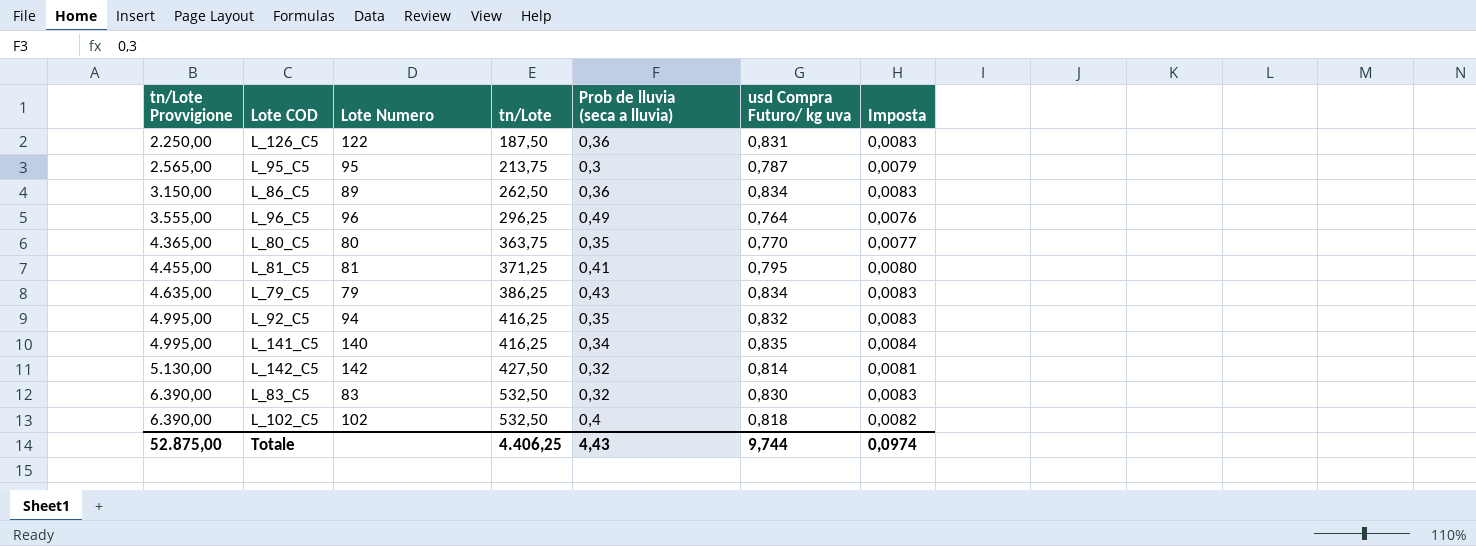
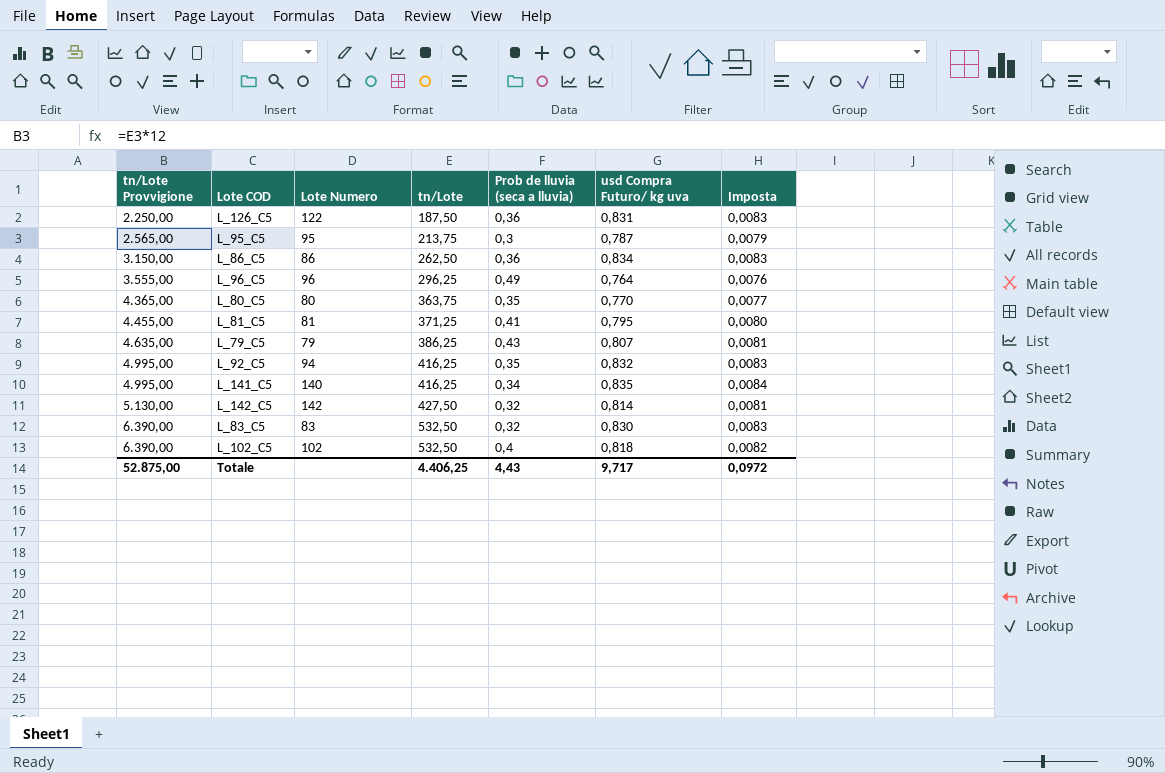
L_86_C5 | Lote Numero: 89 -> 86
L_79_C5 | usd Compra Futuro/ kg uva: 0,834 -> 0,807
L_79_C5 | Imposta: 0,0083 -> 0,0081
Totale | usd Compra Futuro/ kg uva: 9,744 -> 9,717
Totale | Imposta: 0,0974 -> 0,0972

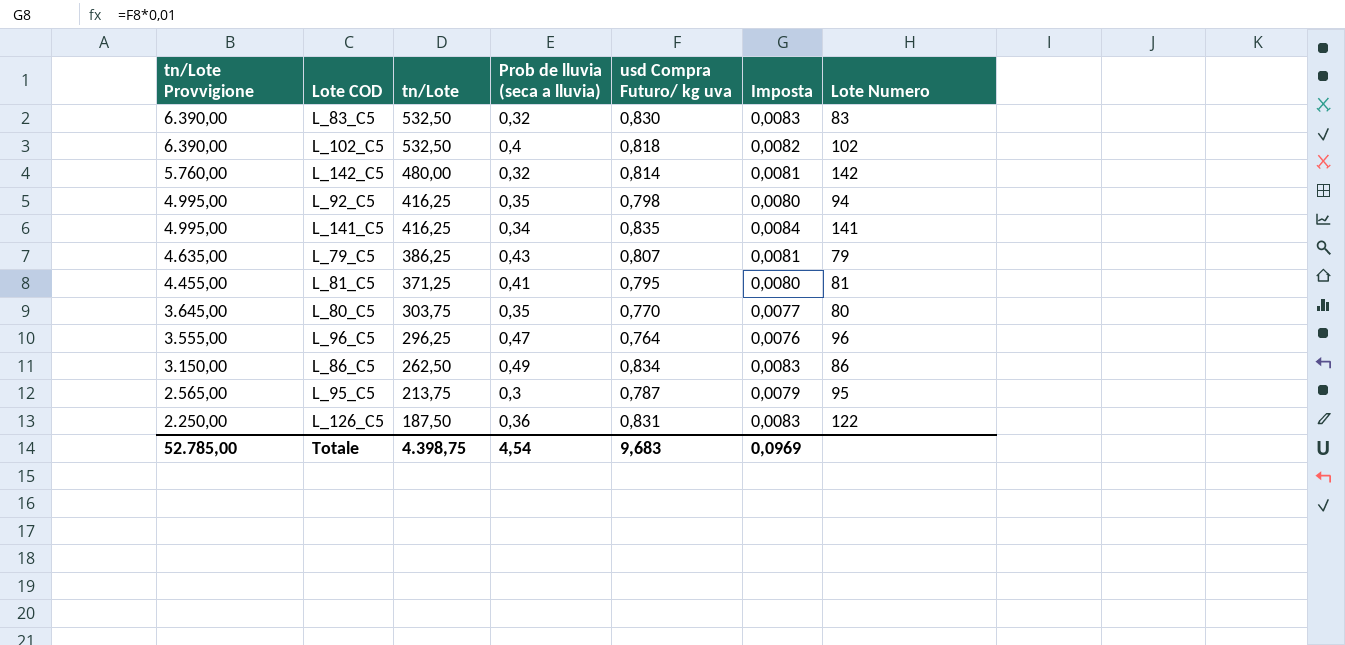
row order: tn/Lote Provvigione ascending -> tn/Lote Provvigione descending
column Lote Numero | position: 3 -> 7
L_142_C5 | tn/Lote Provvigione: 5.130,00 -> 5.760,00
L_142_C5 | tn/Lote: 427,50 -> 480,00
L_92_C5 | usd Compra Futuro/ kg uva: 0,832 -> 0,798
L_92_C5 | Imposta: 0,0083 -> 0,0080
L_141_C5 | Lote Numero: 140 -> 141
L_80_C5 | tn/Lote Provvigione: 4.365,00 -> 3.645,00
L_80_C5 | tn/Lote: 363,75 -> 303,75
L_96_C5 | Prob de lluvia (seca a lluvia): 0,49 -> 0,47
L_86_C5 | Prob de lluvia (seca a lluvia): 0,36 -> 0,49
Totale | tn/Lote Provvigione: 52.875,00 -> 52.785,00
Totale | tn/Lote: 4.406,25 -> 4.398,75
Totale | Prob de lluvia (seca a lluvia): 4,43 -> 4,54
Totale | usd Compra Futuro/ kg uva: 9,717 -> 9,683
Totale | Imposta: 0,0972 -> 0,0969

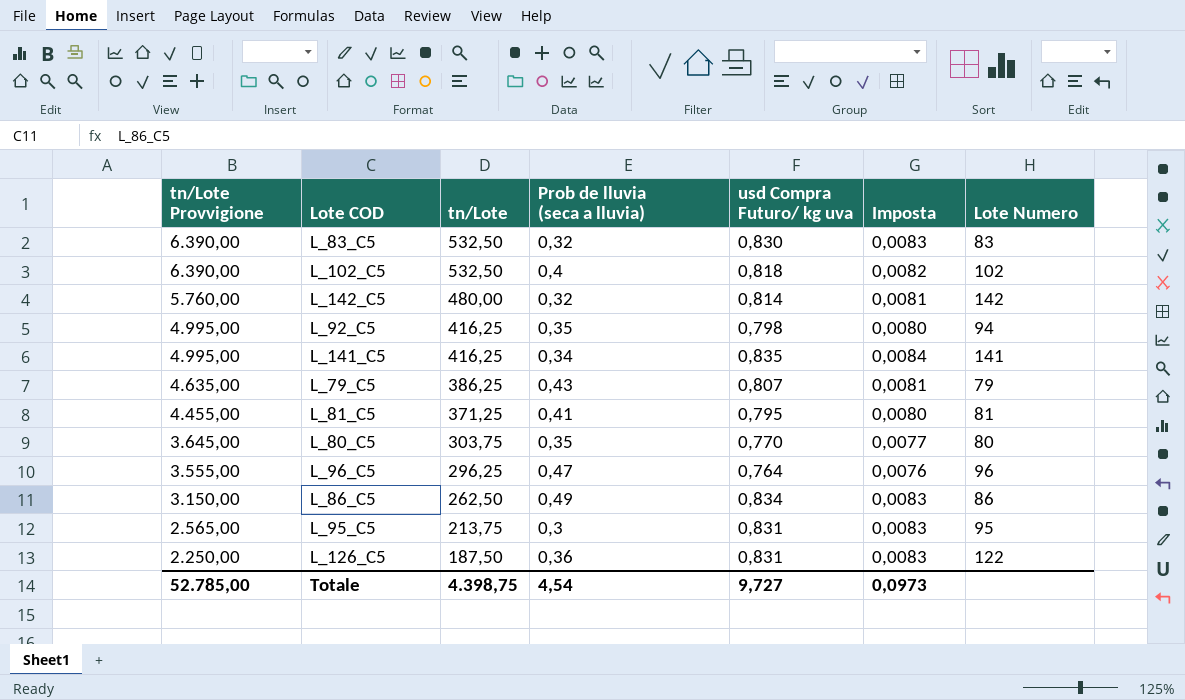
L_95_C5 | usd Compra Futuro/ kg uva: 0,787 -> 0,831
L_95_C5 | Imposta: 0,0079 -> 0,0083
Totale | usd Compra Futuro/ kg uva: 9,683 -> 9,727
Totale | Imposta: 0,0969 -> 0,0973

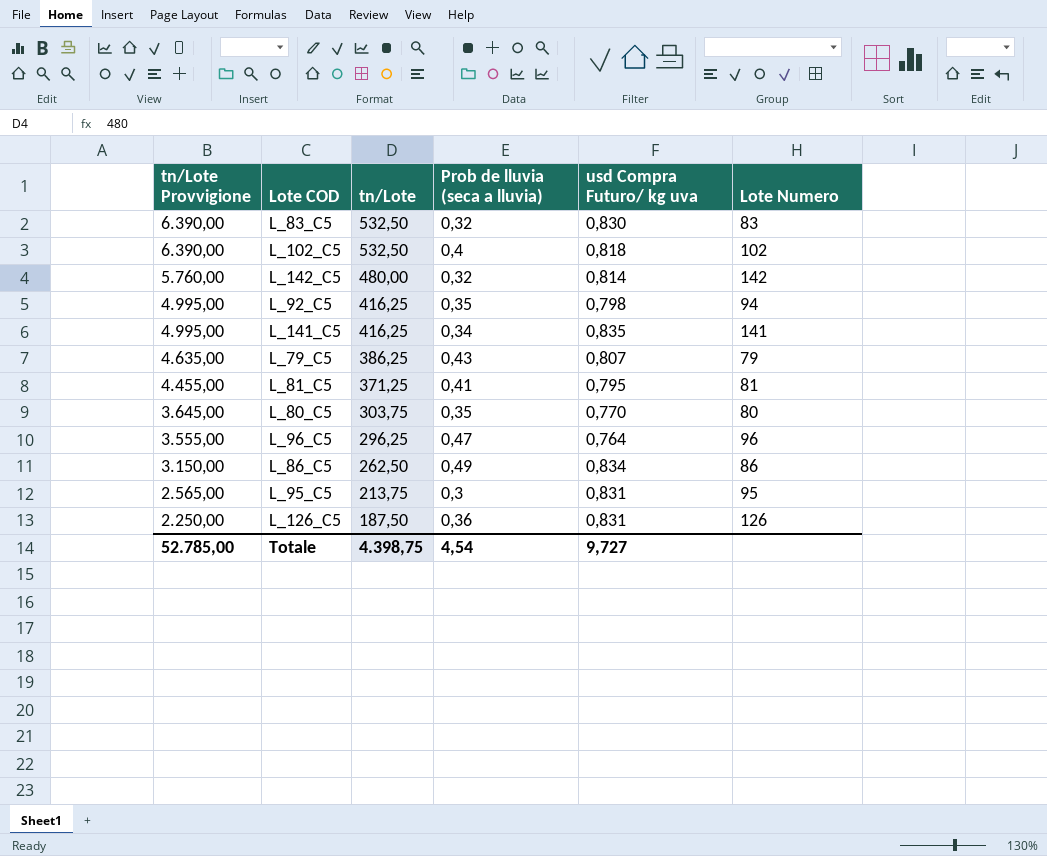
column Imposta | formula: [usd Compra Futuro/ kg uva] * 0,01 -> none
L_126_C5 | Lote Numero: 122 -> 126

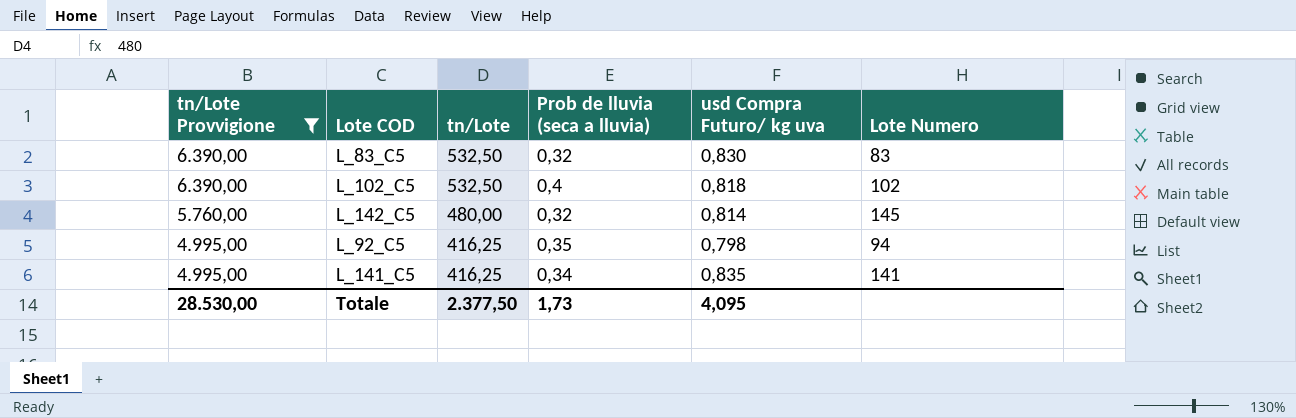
filter: none -> tn/Lote Provvigione >= 4.995,00
L_142_C5 | Lote Numero: 142 -> 145
Totale | tn/Lote Provvigione: 52.785,00 -> 28.530,00
Totale | tn/Lote: 4.398,75 -> 2.377,50
Totale | Prob de lluvia (seca a lluvia): 4,54 -> 1,73
Totale | usd Compra Futuro/ kg uva: 9,727 -> 4,095

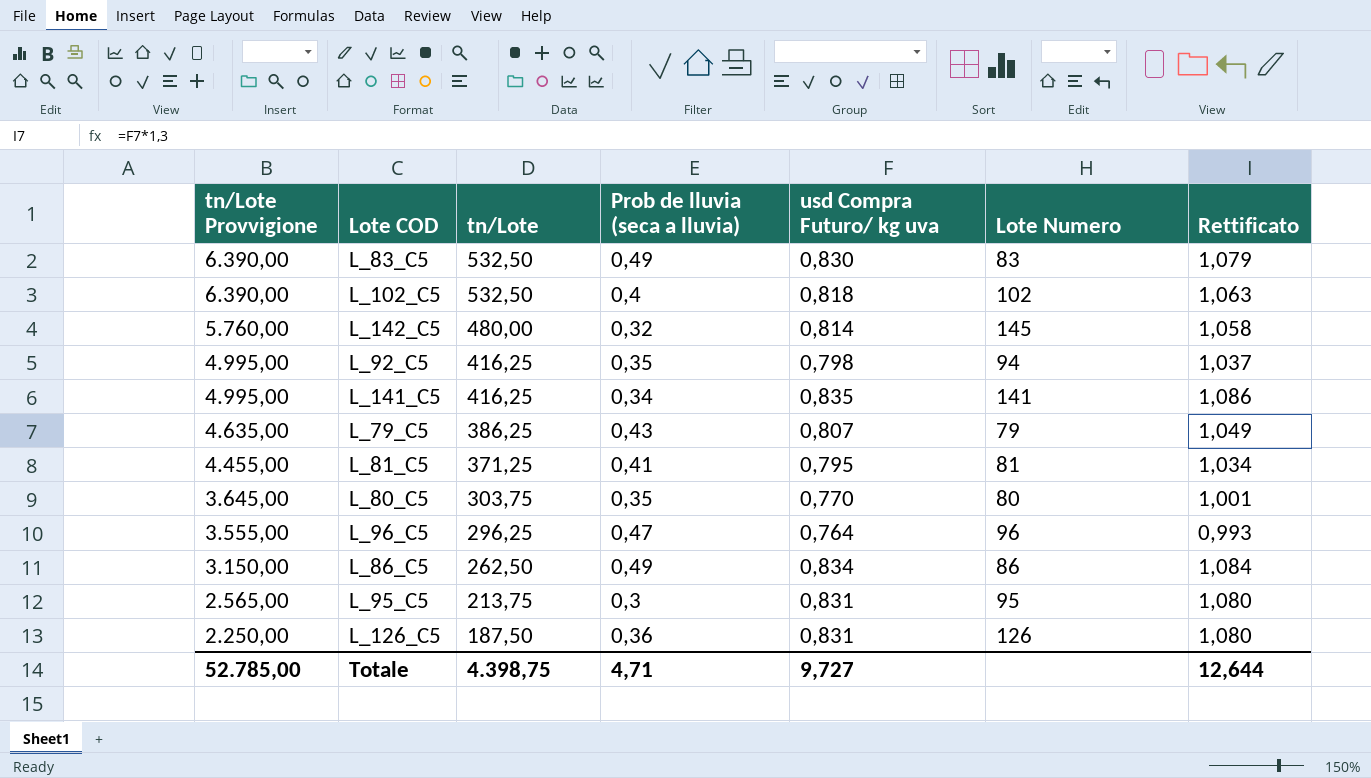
filter: tn/Lote Provvigione >= 4.995,00 -> none
column Rettificato | formula: none -> [usd Compra Futuro/ kg uva] * 1,3
L_83_C5 | Prob de lluvia (seca a lluvia): 0,32 -> 0,49
Totale | tn/Lote Provvigione: 28.530,00 -> 52.785,00
Totale | tn/Lote: 2.377,50 -> 4.398,75
Totale | Prob de lluvia (seca a lluvia): 1,73 -> 4,71
Totale | usd Compra Futuro/ kg uva: 4,095 -> 9,727

